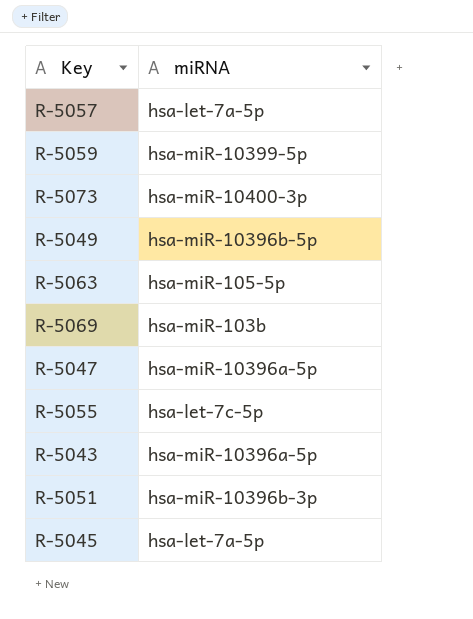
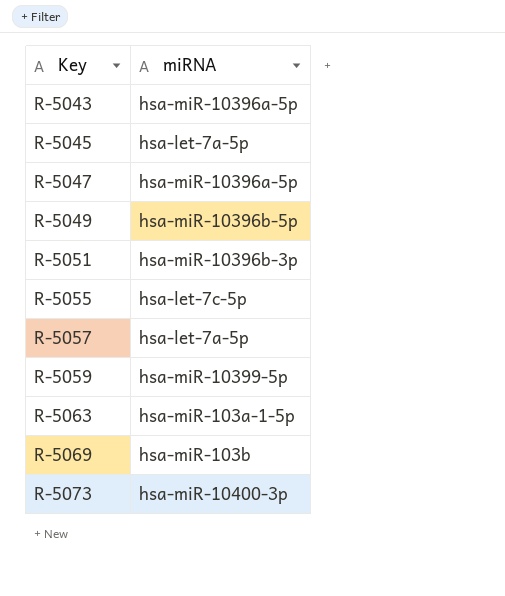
row order: none -> Key ascending
R-5063 | miRNA: hsa-miR-105-5p -> hsa-miR-103a-1-5p

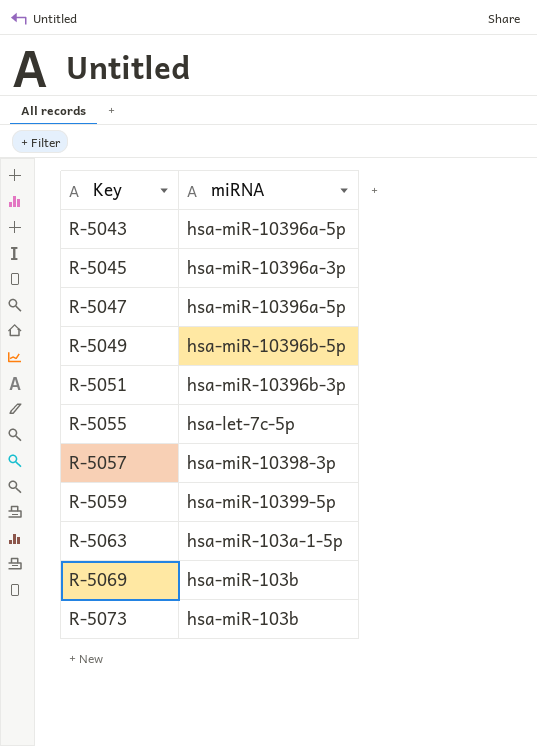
R-5045 | miRNA: hsa-let-7a-5p -> hsa-miR-10396a-3p
R-5057 | miRNA: hsa-let-7a-5p -> hsa-miR-10398-3p
R-5073 | miRNA: hsa-miR-10400-3p -> hsa-miR-103b

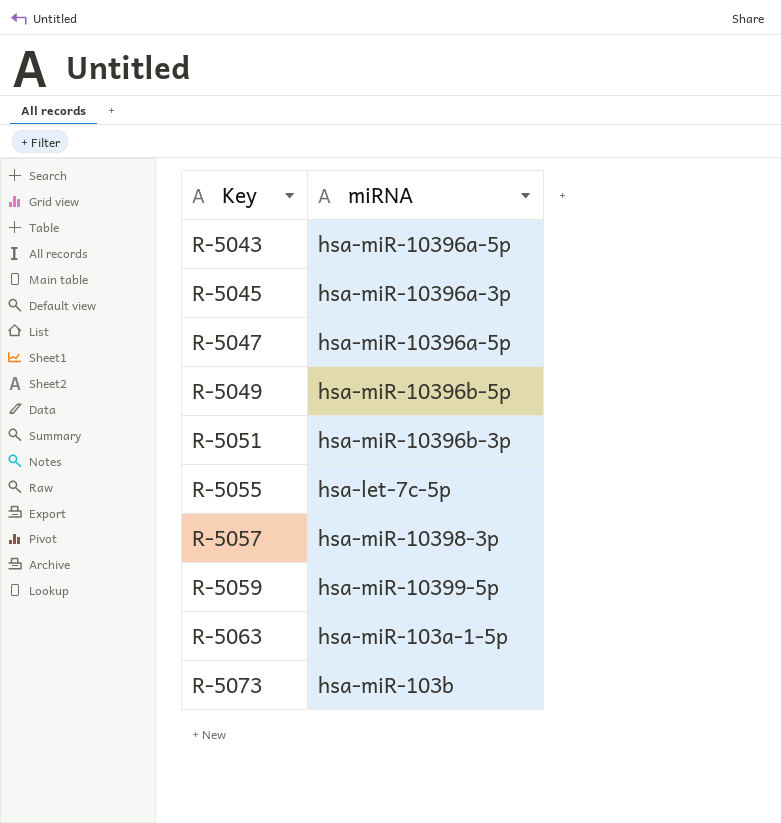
row R-5069: hsa-miR-103b -> none

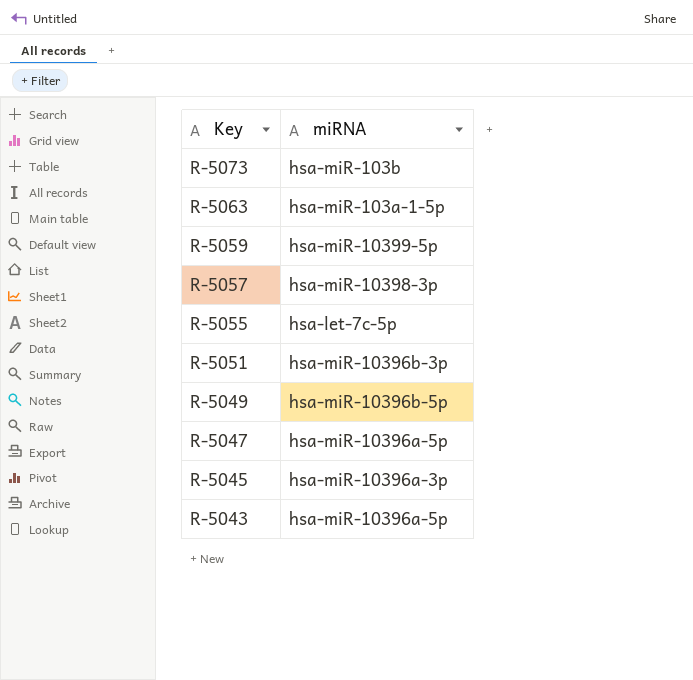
row order: Key ascending -> Key descending

